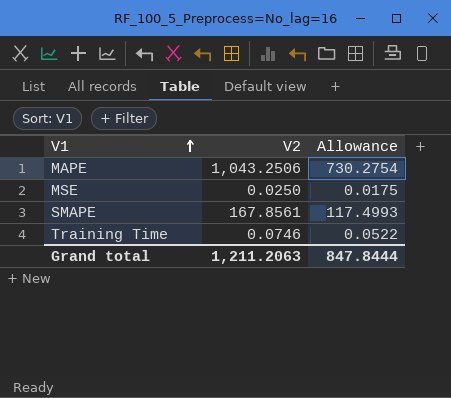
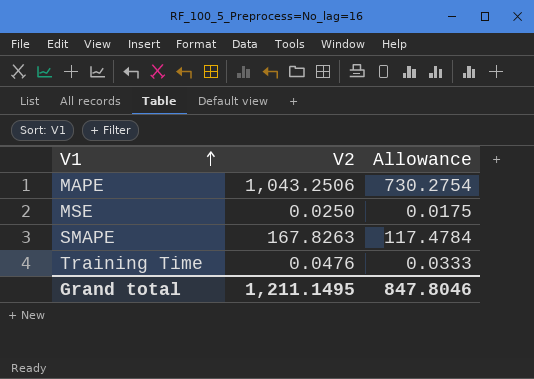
SMAPE | V2: 167.8561 -> 167.8263
SMAPE | Allowance: 117.4993 -> 117.4784
Training Time | V2: 0.0746 -> 0.0476
Training Time | Allowance: 0.0522 -> 0.0333
Grand total | V2: 1,211.2063 -> 1,211.1495
Grand total | Allowance: 847.8444 -> 847.8046

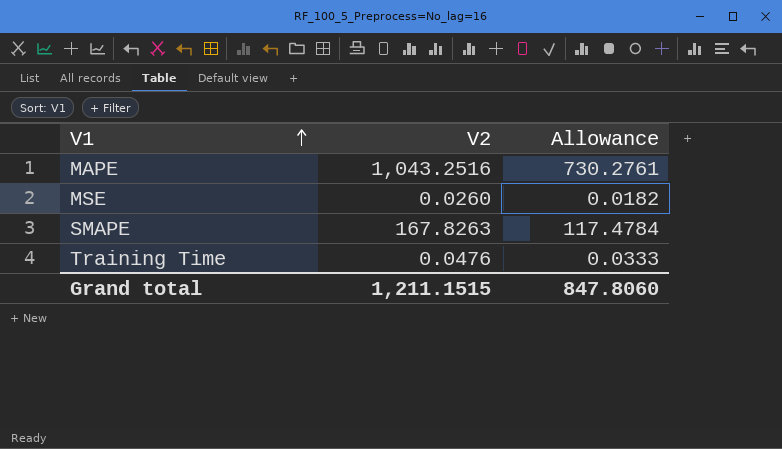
MAPE | V2: 1,043.2506 -> 1,043.2516
MAPE | Allowance: 730.2754 -> 730.2761
MSE | V2: 0.0250 -> 0.0260
MSE | Allowance: 0.0175 -> 0.0182
Grand total | V2: 1,211.1495 -> 1,211.1515
Grand total | Allowance: 847.8046 -> 847.8060

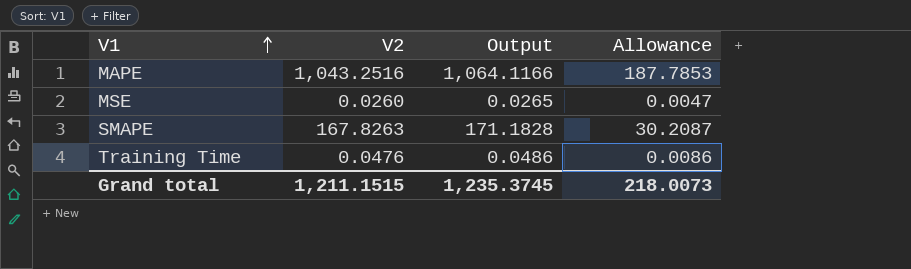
column Output | formula: none -> [V2] * 1.02
column Allowance | formula: [V2] * 0.7 -> [V2] * 0.18
Grand total | Allowance: 847.8060 -> 218.0073

